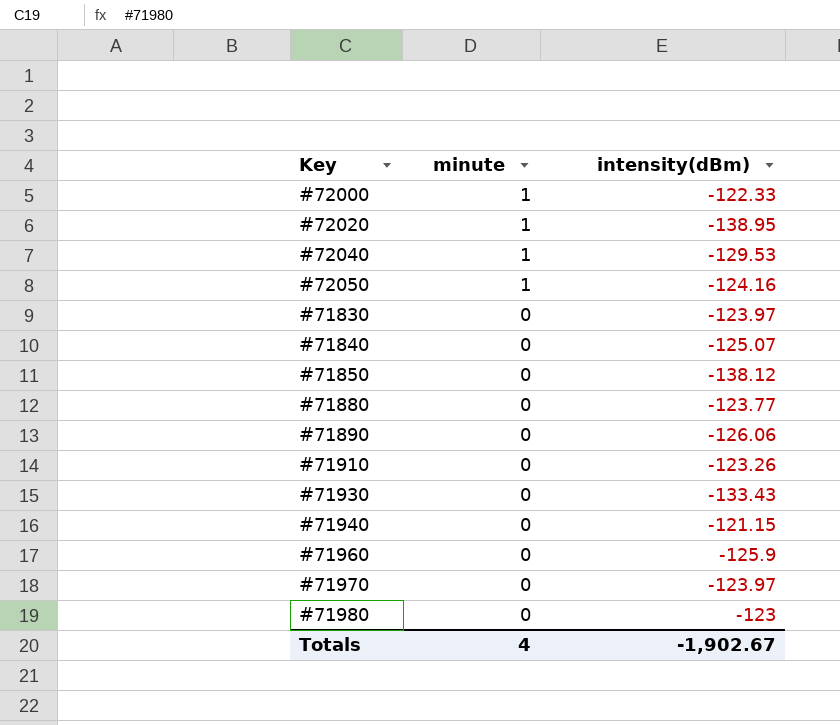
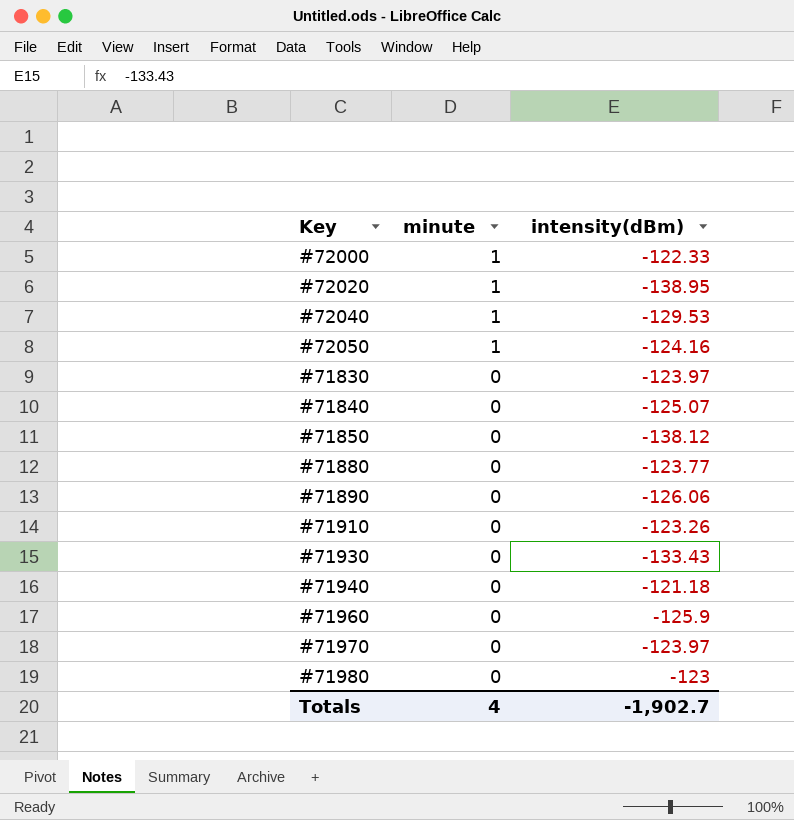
#71940 | intensity(dBm): -121.15 -> -121.18
Totals | intensity(dBm): -1,902.67 -> -1,902.7

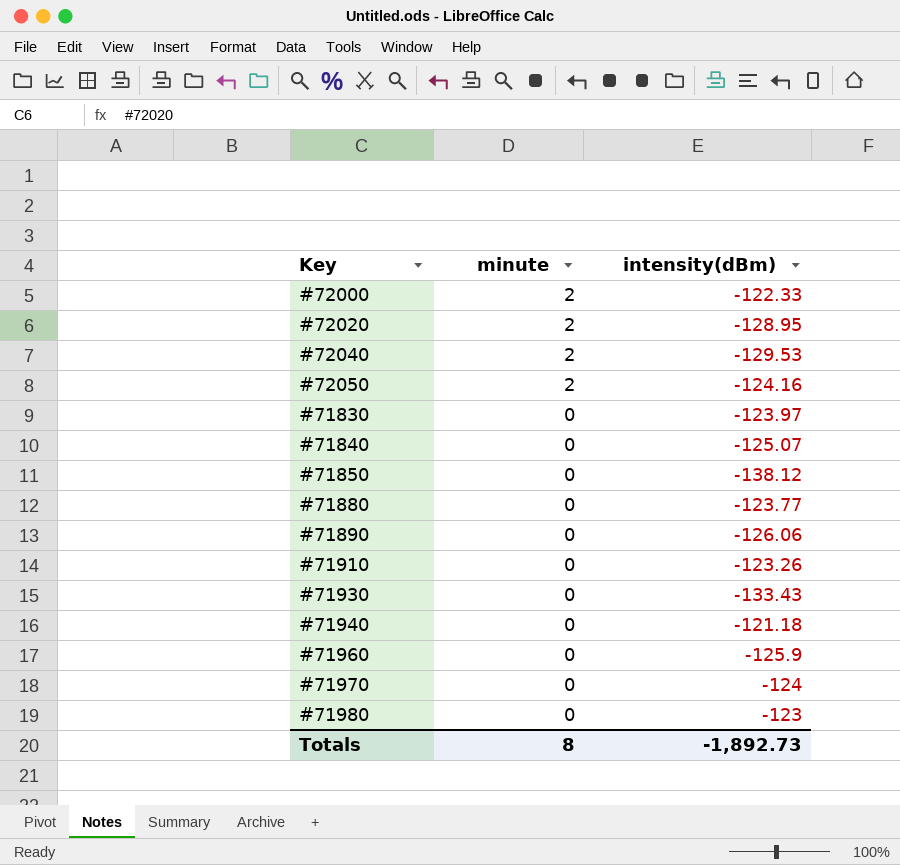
#72000 | minute: 1 -> 2
#72020 | minute: 1 -> 2
#72020 | intensity(dBm): -138.95 -> -128.95
#72040 | minute: 1 -> 2
#72050 | minute: 1 -> 2
#71970 | intensity(dBm): -123.97 -> -124
Totals | minute: 4 -> 8
Totals | intensity(dBm): -1,902.7 -> -1,892.73

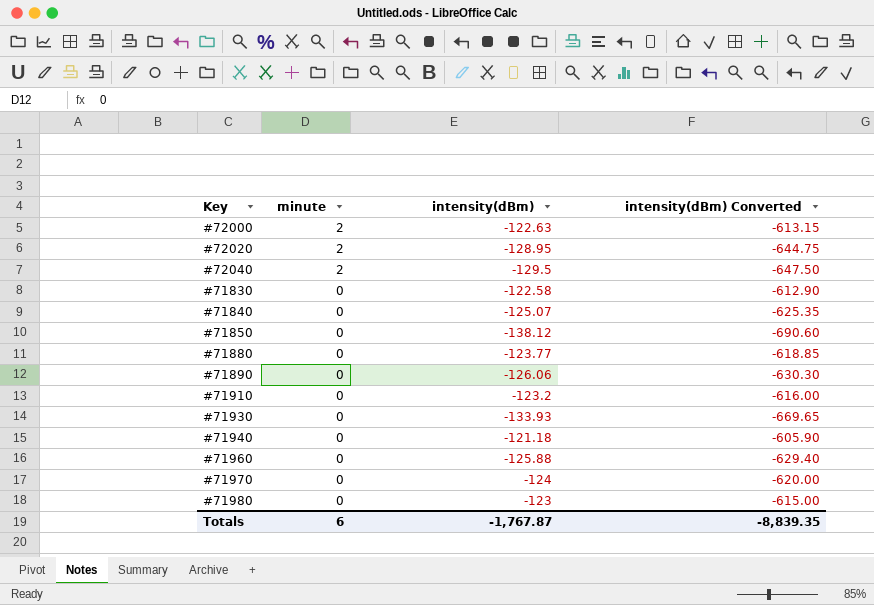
column intensity(dBm) Converted | formula: none -> [intensity(dBm)] * 5
row #72050: 2 | -124.16 -> none
#72000 | intensity(dBm): -122.33 -> -122.63
#72040 | intensity(dBm): -129.53 -> -129.5
#71830 | intensity(dBm): -123.97 -> -122.58
#71910 | intensity(dBm): -123.26 -> -123.2
#71930 | intensity(dBm): -133.43 -> -133.93
#71960 | intensity(dBm): -125.9 -> -125.88
Totals | minute: 8 -> 6
Totals | intensity(dBm): -1,892.73 -> -1,767.87

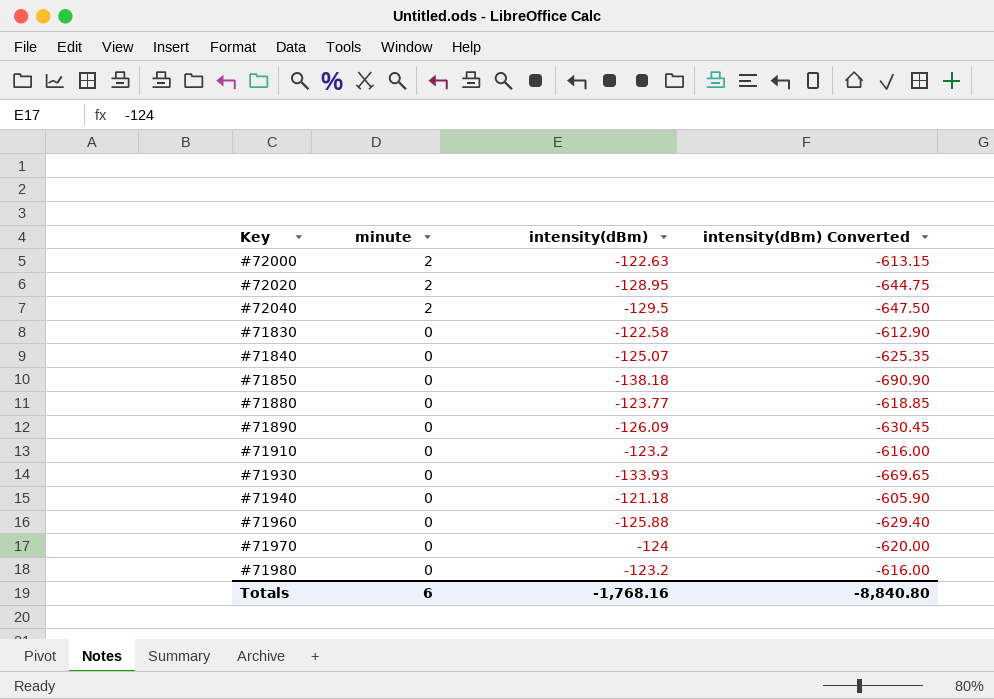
#71850 | intensity(dBm): -138.12 -> -138.18
#71850 | intensity(dBm) Converted: -690.60 -> -690.90
#71890 | intensity(dBm): -126.06 -> -126.09
#71890 | intensity(dBm) Converted: -630.30 -> -630.45
#71980 | intensity(dBm): -123 -> -123.2
#71980 | intensity(dBm) Converted: -615.00 -> -616.00
Totals | intensity(dBm): -1,767.87 -> -1,768.16
Totals | intensity(dBm) Converted: -8,839.35 -> -8,840.80

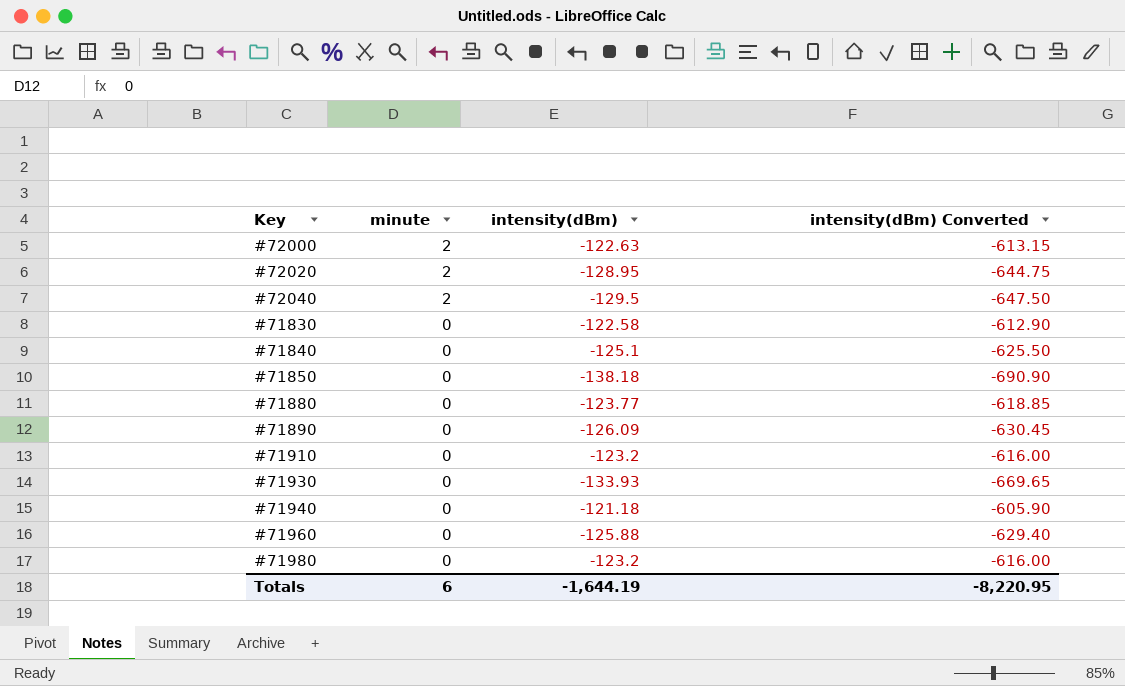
row #71970: 0 | -124 | -620.00 -> none
#71840 | intensity(dBm): -125.07 -> -125.1
#71840 | intensity(dBm) Converted: -625.35 -> -625.50
Totals | intensity(dBm): -1,768.16 -> -1,644.19
Totals | intensity(dBm) Converted: -8,840.80 -> -8,220.95

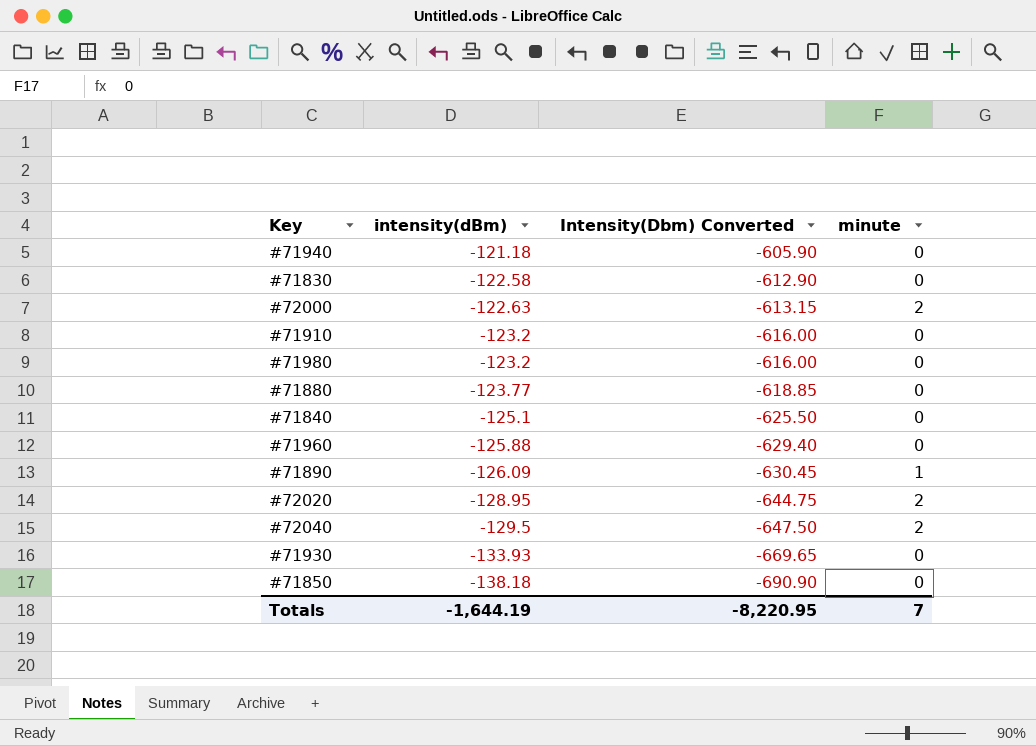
row order: minute descending -> intensity(dBm) descending
column name: intensity(dBm) Converted -> Intensity(Dbm) Converted
column minute | position: 2 -> 4
#71890 | minute: 0 -> 1
Totals | minute: 6 -> 7

